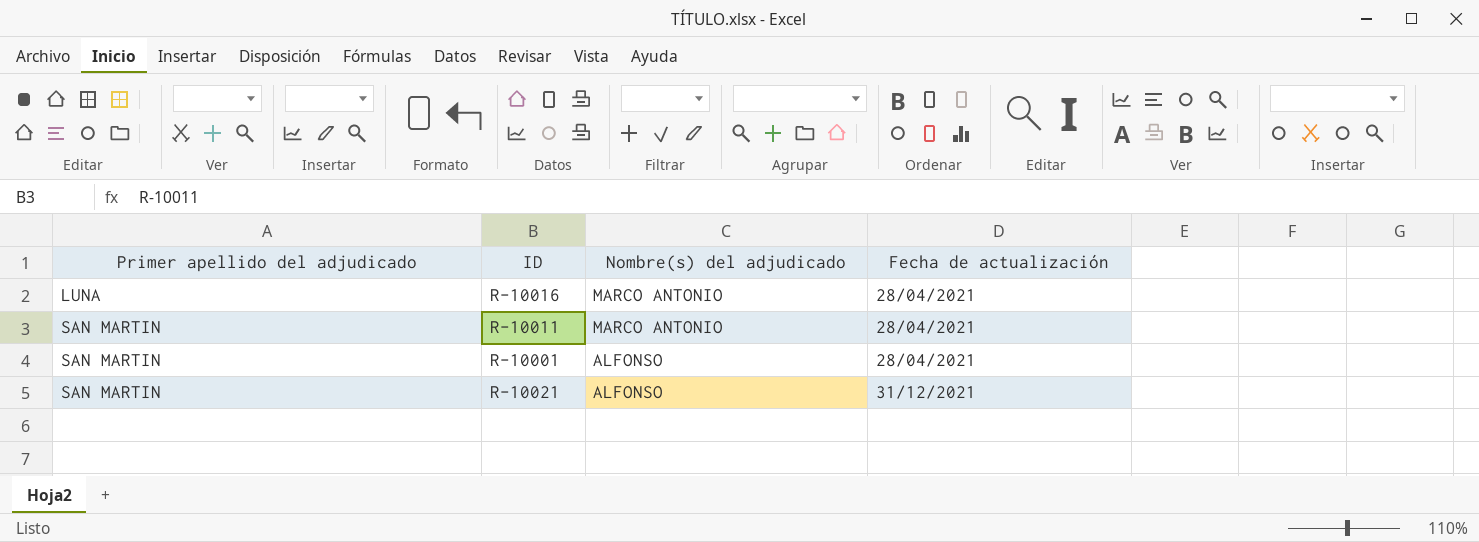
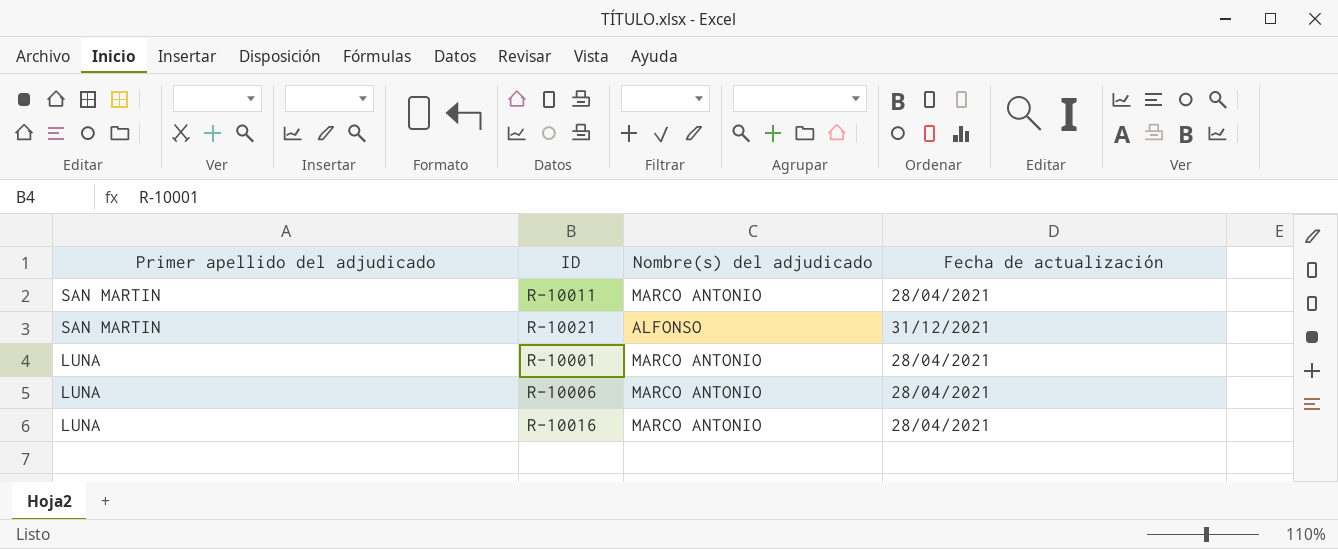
row order: Primer apellido del adjudicado ascending -> Primer apellido del adjudicado descending
R-10001 | Primer apellido del adjudicado: SAN MARTIN -> LUNA
R-10001 | Nombre(s) del adjudicado: ALFONSO -> MARCO ANTONIO
row R-10006: none -> LUNA | MARCO ANTONIO | 28/04/2021

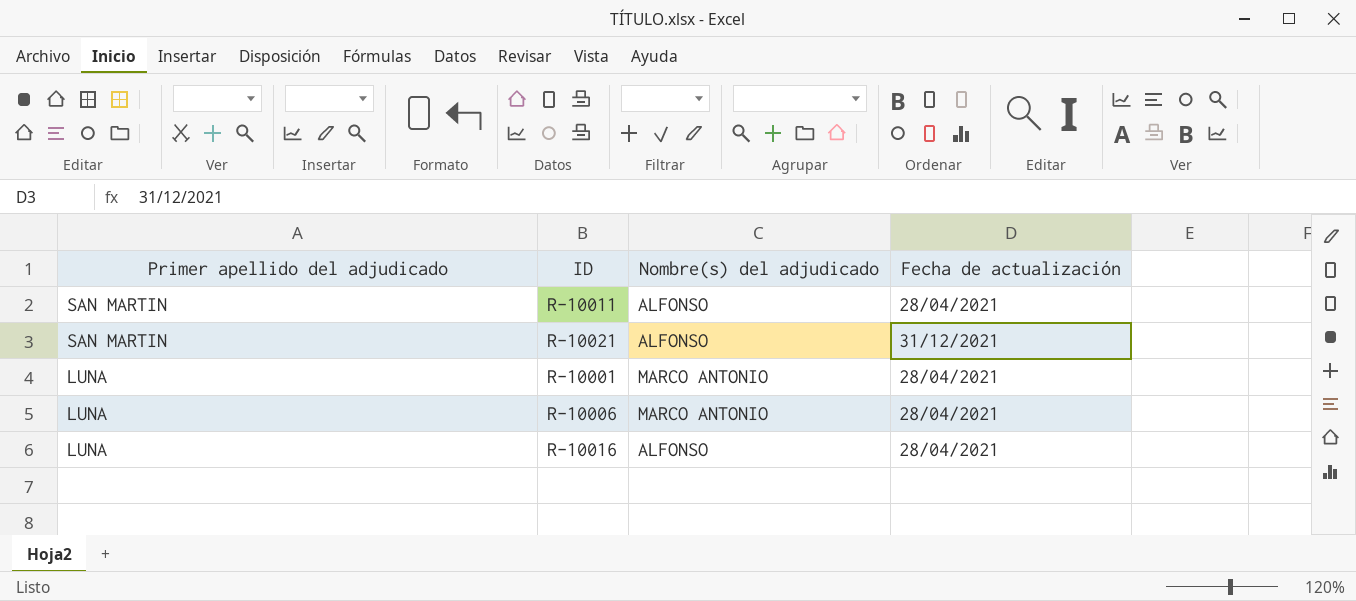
R-10011 | Nombre(s) del adjudicado: MARCO ANTONIO -> ALFONSO
R-10016 | Nombre(s) del adjudicado: MARCO ANTONIO -> ALFONSO

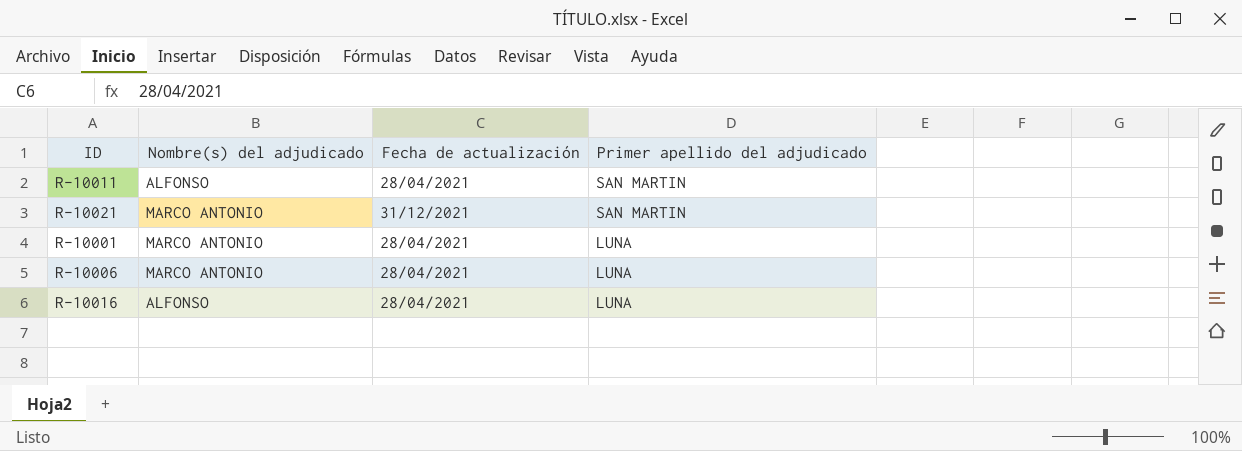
column Primer apellido del adjudicado | position: 1 -> 4
R-10021 | Nombre(s) del adjudicado: ALFONSO -> MARCO ANTONIO

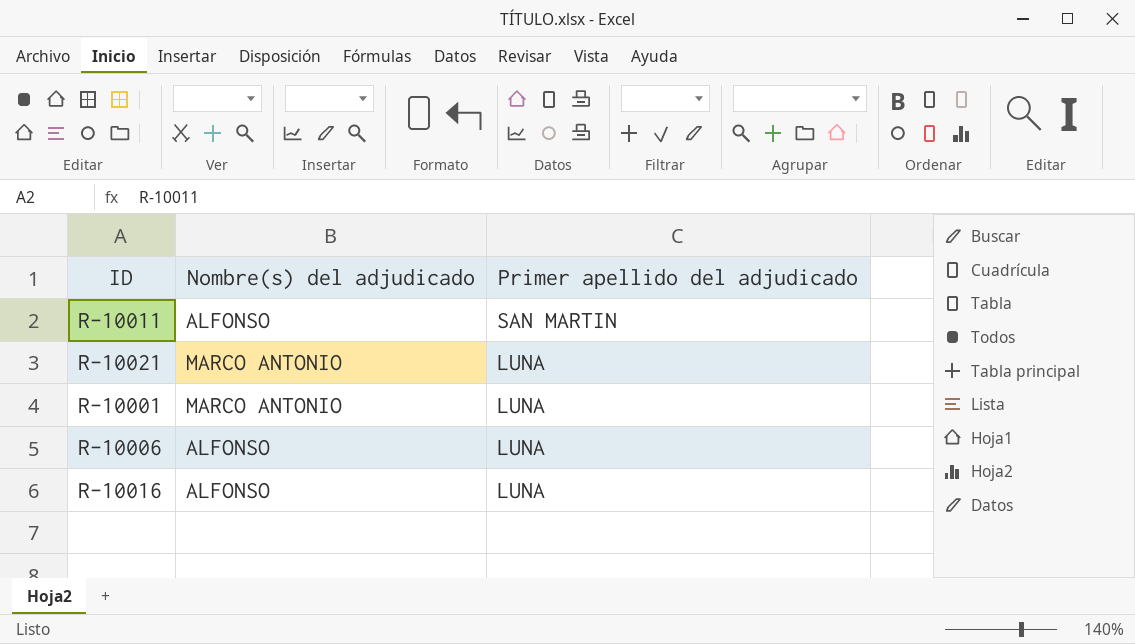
column Fecha de actualización | position: 3 -> none
R-10021 | Primer apellido del adjudicado: SAN MARTIN -> LUNA
R-10006 | Nombre(s) del adjudicado: MARCO ANTONIO -> ALFONSO

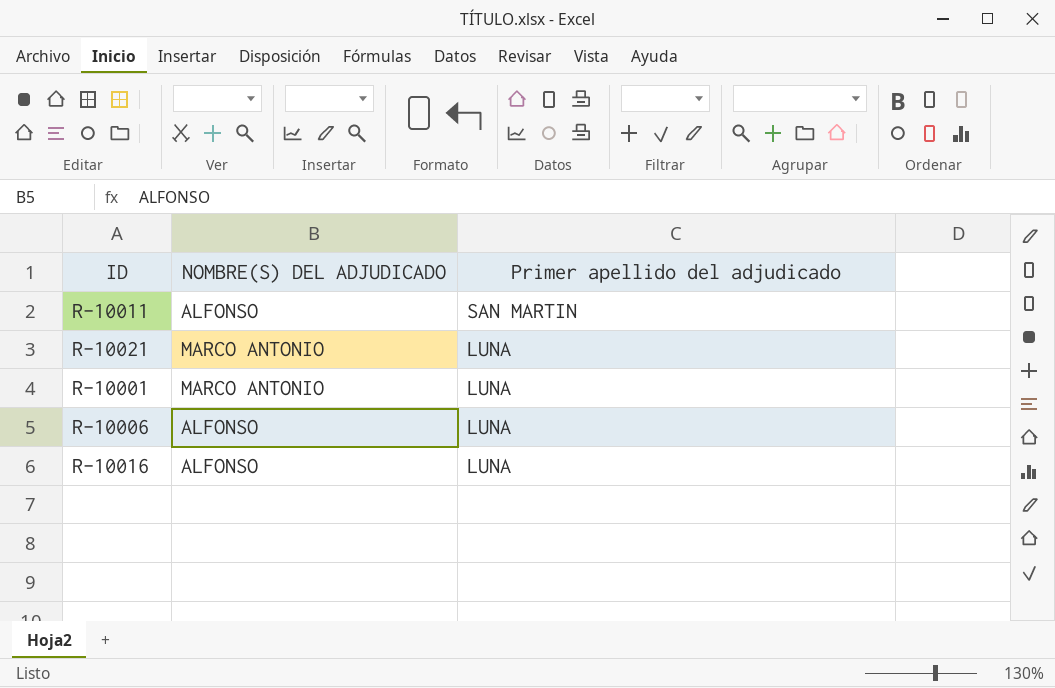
column name: Nombre(s) del adjudicado -> NOMBRE(S) DEL ADJUDICADO

